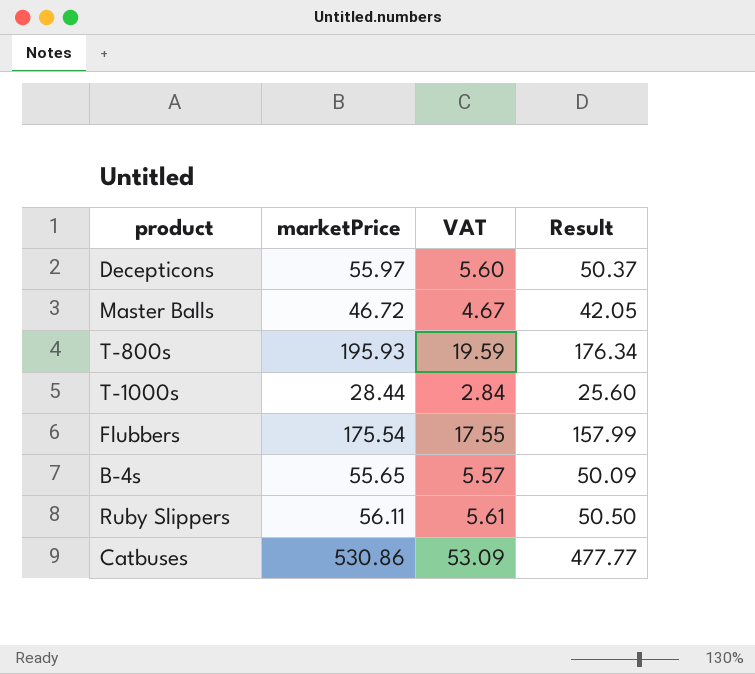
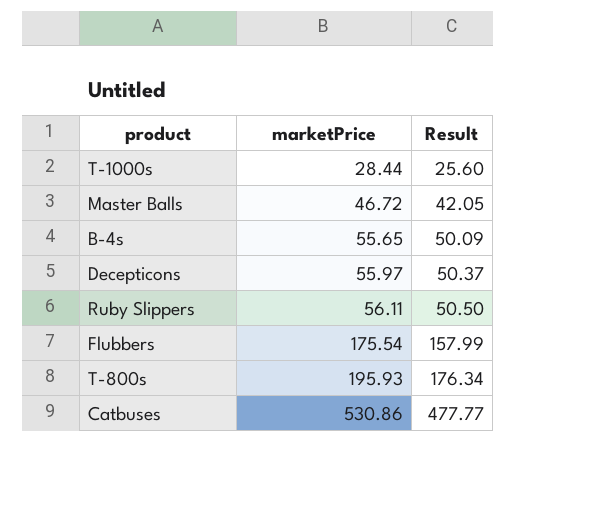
row order: none -> marketPrice ascending
column VAT | formula: [marketPrice] * 0.1 -> none

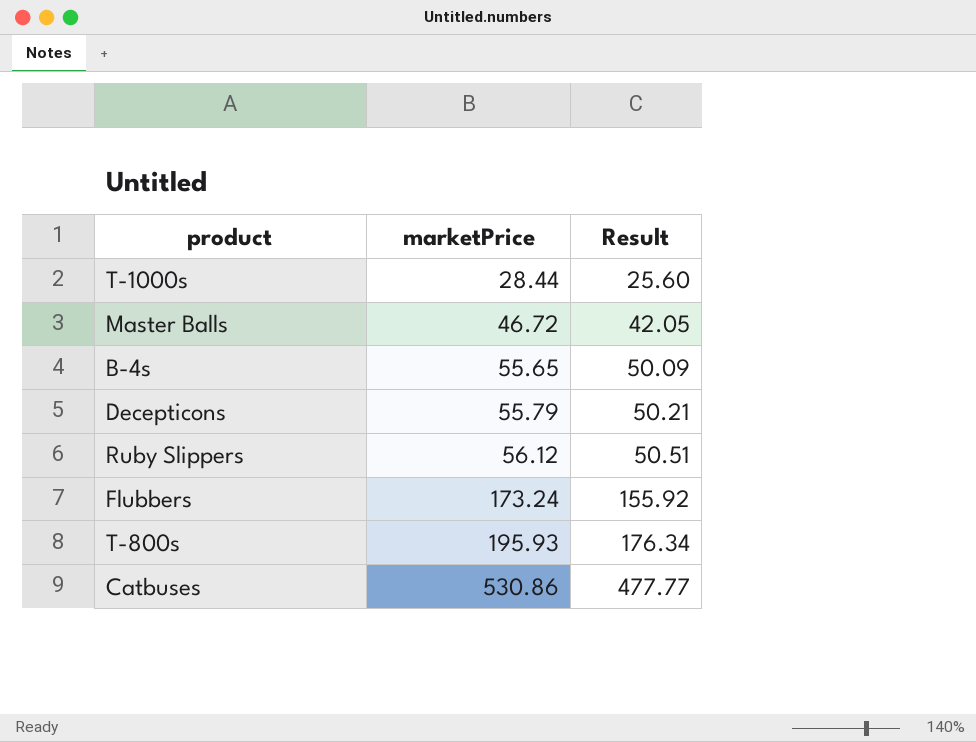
Decepticons | marketPrice: 55.97 -> 55.79
Decepticons | Result: 50.37 -> 50.21
Ruby Slippers | marketPrice: 56.11 -> 56.12
Ruby Slippers | Result: 50.50 -> 50.51
Flubbers | marketPrice: 175.54 -> 173.24
Flubbers | Result: 157.99 -> 155.92

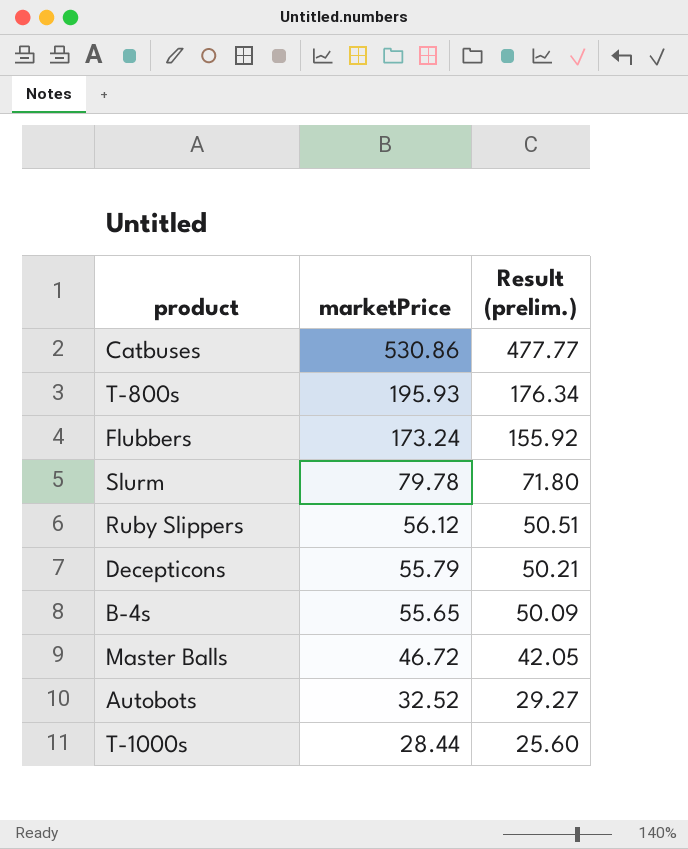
row order: marketPrice ascending -> marketPrice descending
column name: Result -> Result (prelim.)
row Slurm: none -> 79.78 | 71.80
row Autobots: none -> 32.52 | 29.27

